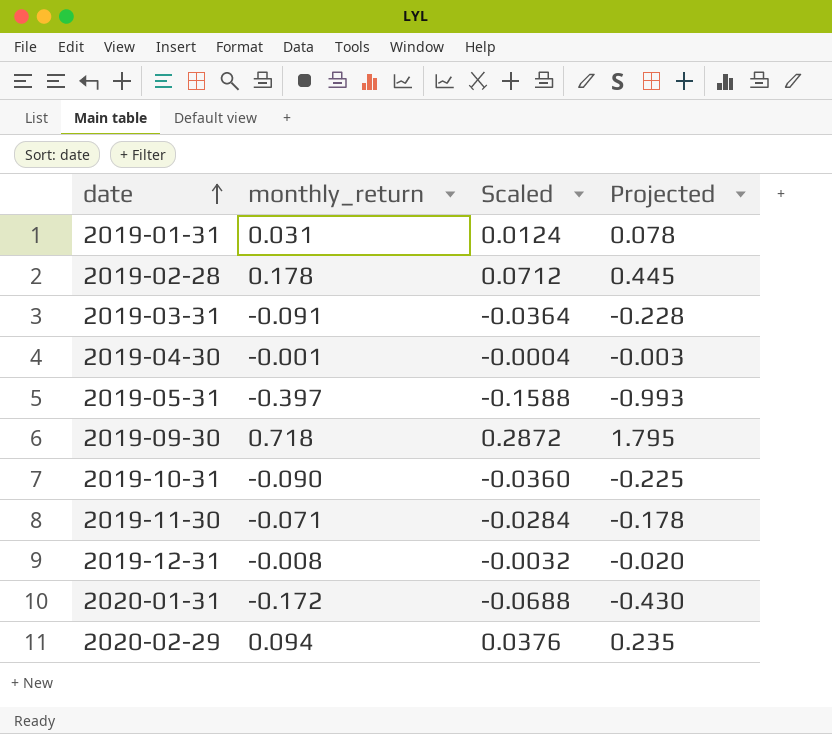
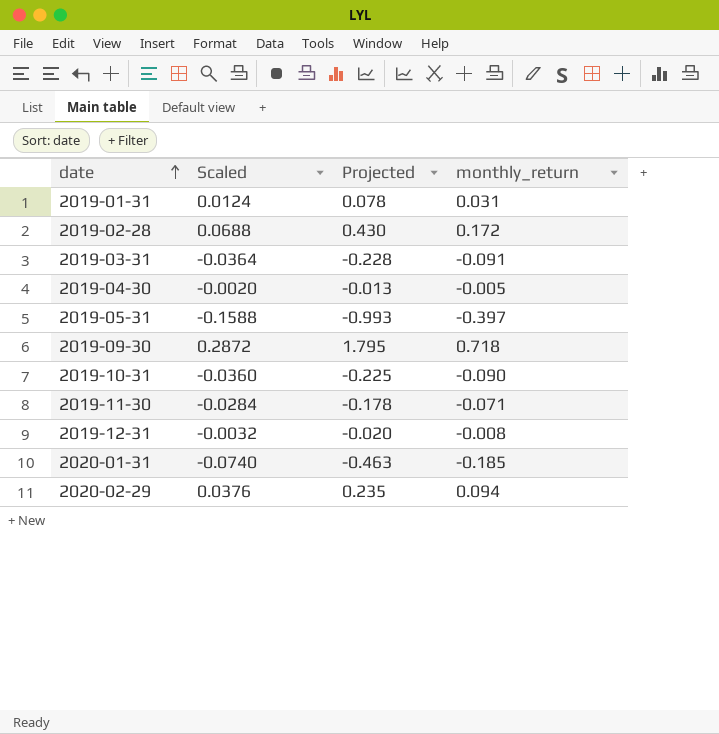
column monthly_return | position: 2 -> 4
2019-02-28 | Scaled: 0.0712 -> 0.0688
2019-02-28 | Projected: 0.445 -> 0.430
2019-02-28 | monthly_return: 0.178 -> 0.172
2019-04-30 | Scaled: -0.0004 -> -0.0020
2019-04-30 | Projected: -0.003 -> -0.013
2019-04-30 | monthly_return: -0.001 -> -0.005
2020-01-31 | Scaled: -0.0688 -> -0.0740
2020-01-31 | Projected: -0.430 -> -0.463
2020-01-31 | monthly_return: -0.172 -> -0.185

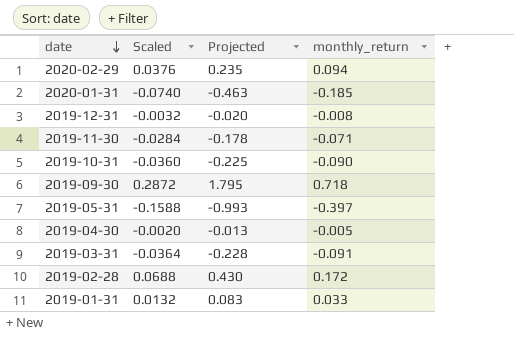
row order: date ascending -> date descending
2019-01-31 | Scaled: 0.0124 -> 0.0132
2019-01-31 | Projected: 0.078 -> 0.083
2019-01-31 | monthly_return: 0.031 -> 0.033

